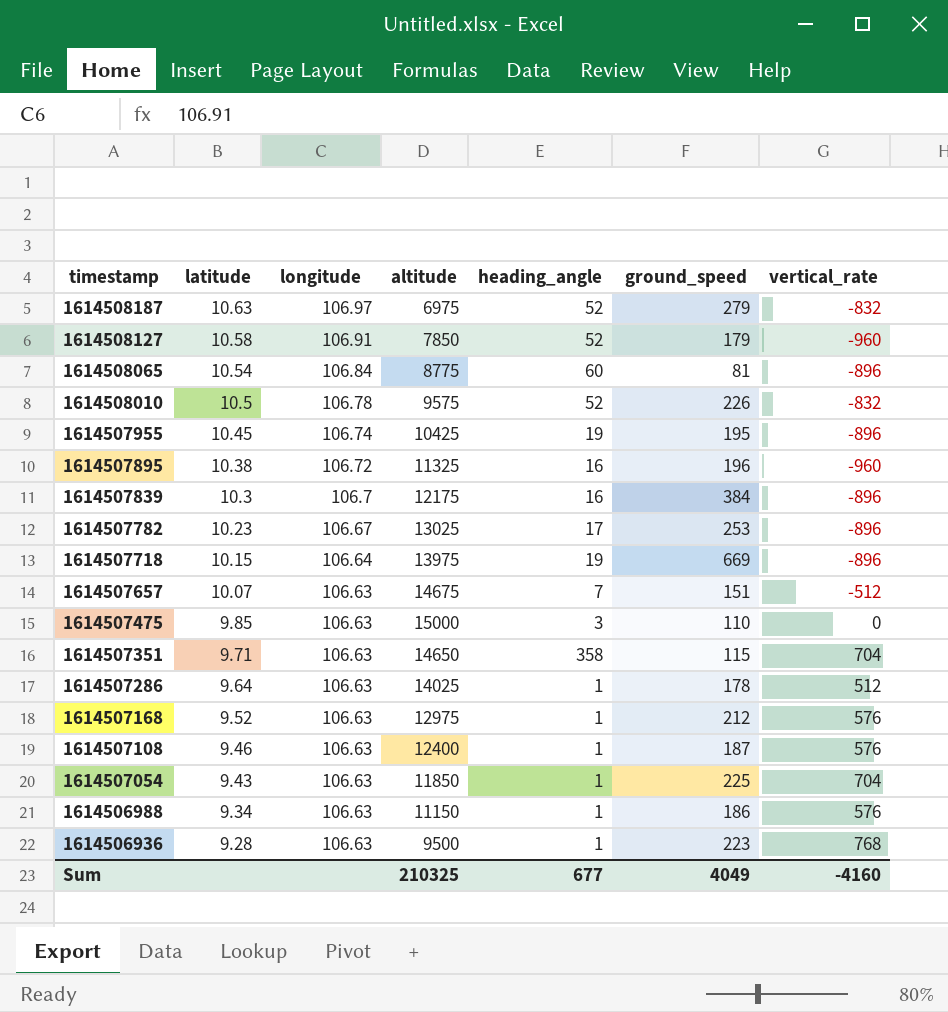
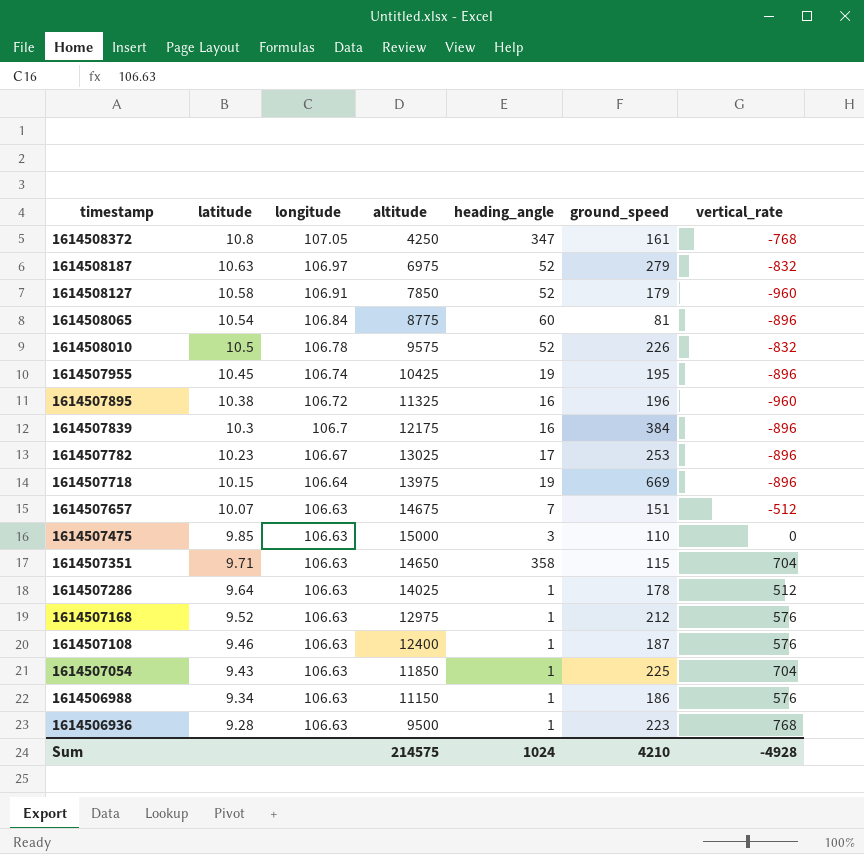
row 1614508372: none -> 10.8 | 107.05 | 4250 | 347 | 161 | -768
Sum | altitude: 210325 -> 214575
Sum | heading_angle: 677 -> 1024
Sum | ground_speed: 4049 -> 4210
Sum | vertical_rate: -4160 -> -4928

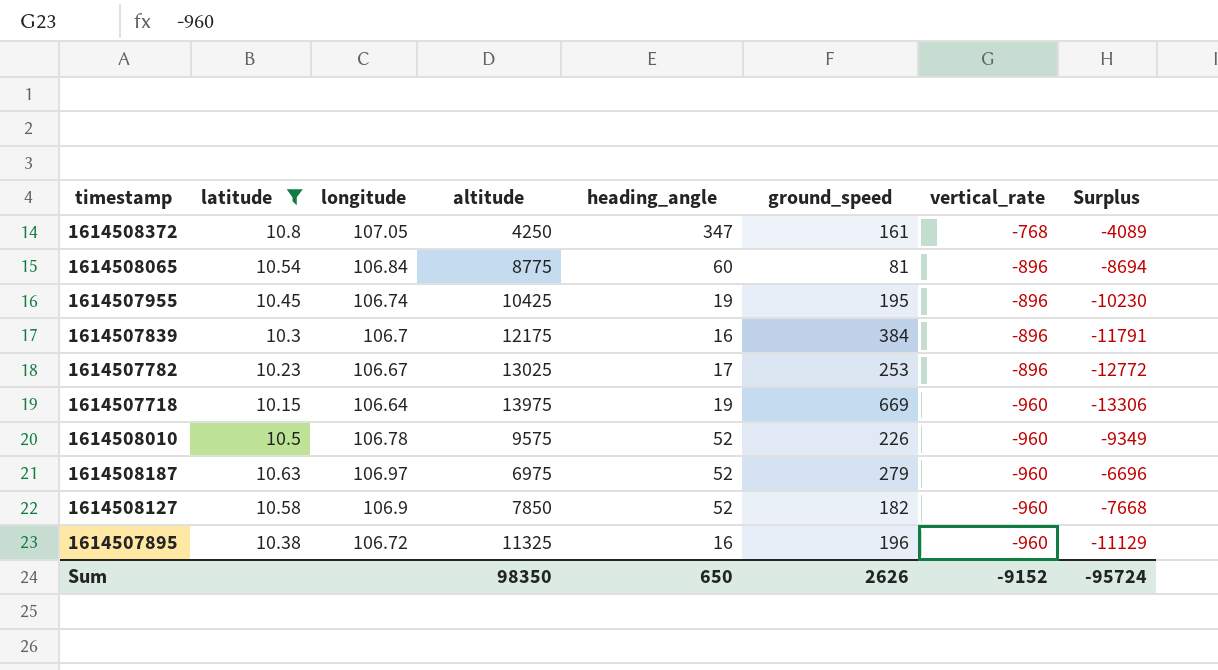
filter: none -> latitude >= 10.15
row order: timestamp descending -> vertical_rate descending
column Surplus | formula: none -> [ground_speed] - [altitude]
1614507718 | vertical_rate: -896 -> -960
1614508010 | vertical_rate: -832 -> -960
1614508187 | vertical_rate: -832 -> -960
1614508127 | longitude: 106.91 -> 106.9
1614508127 | ground_speed: 179 -> 182
Sum | altitude: 214575 -> 98350
Sum | heading_angle: 1024 -> 650
Sum | ground_speed: 4210 -> 2626
Sum | vertical_rate: -4928 -> -9152

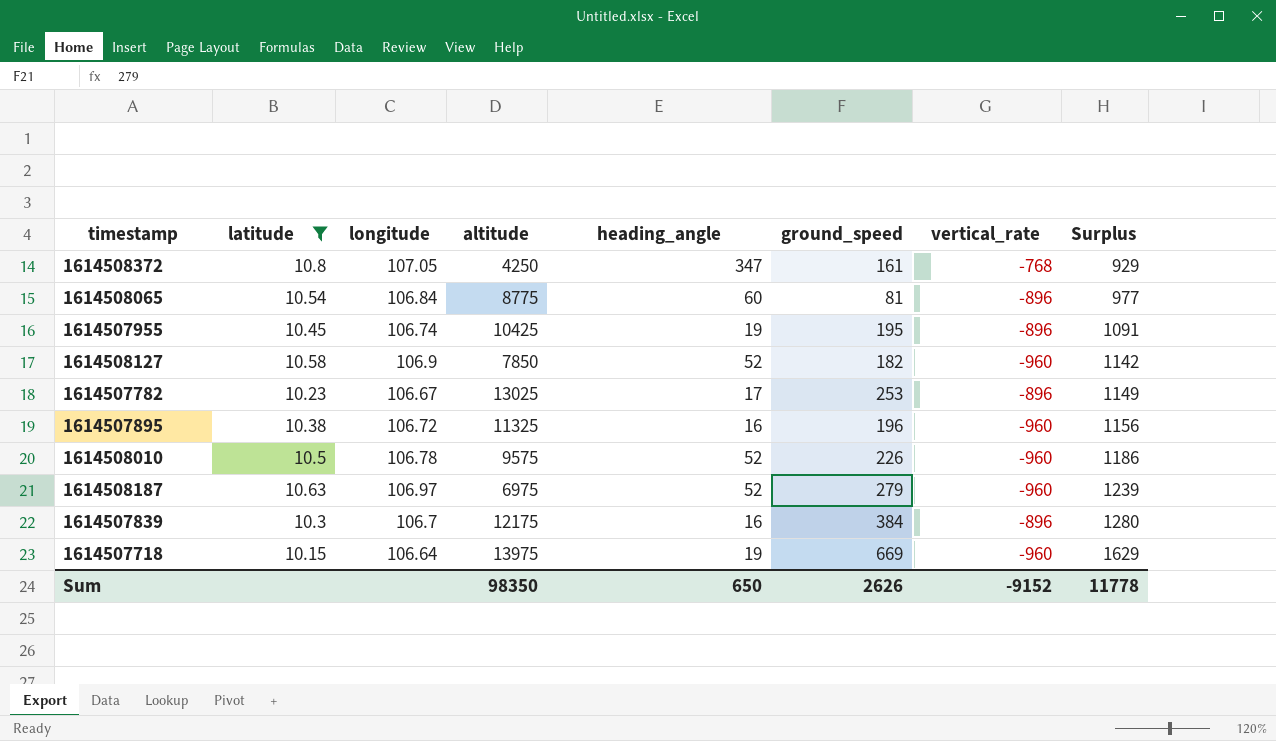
row order: vertical_rate descending -> Surplus ascending
column Surplus | formula: [ground_speed] - [altitude] -> [ground_speed] - [vertical_rate]
Sum | Surplus: -95724 -> 11778

